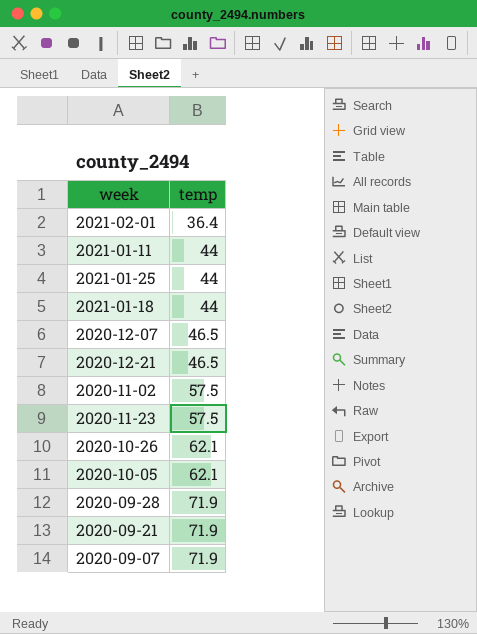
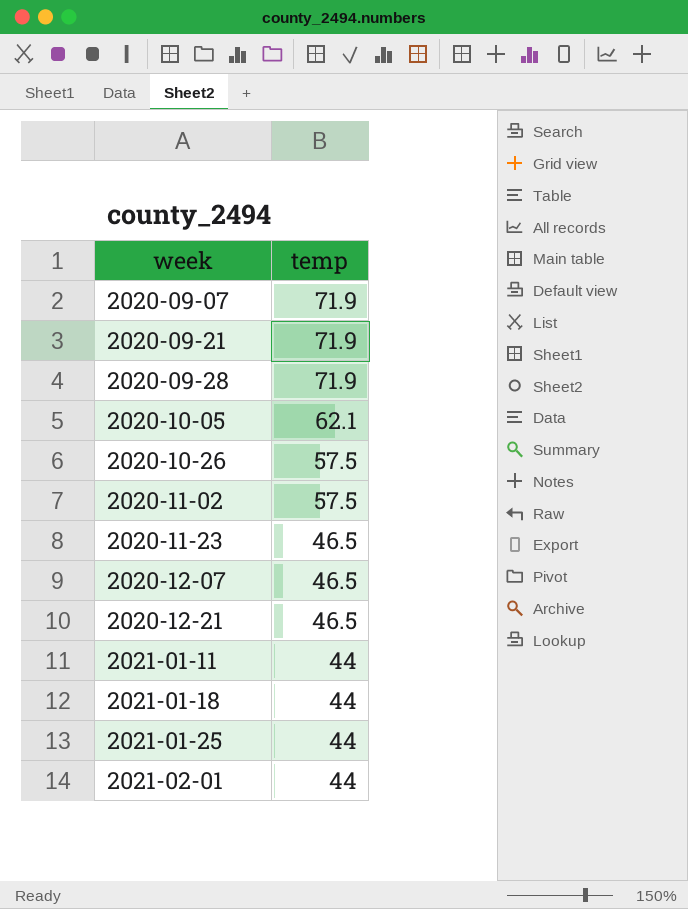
row order: temp ascending -> week ascending
2020-10-26 | temp: 62.1 -> 57.5
2020-11-23 | temp: 57.5 -> 46.5
2021-02-01 | temp: 36.4 -> 44

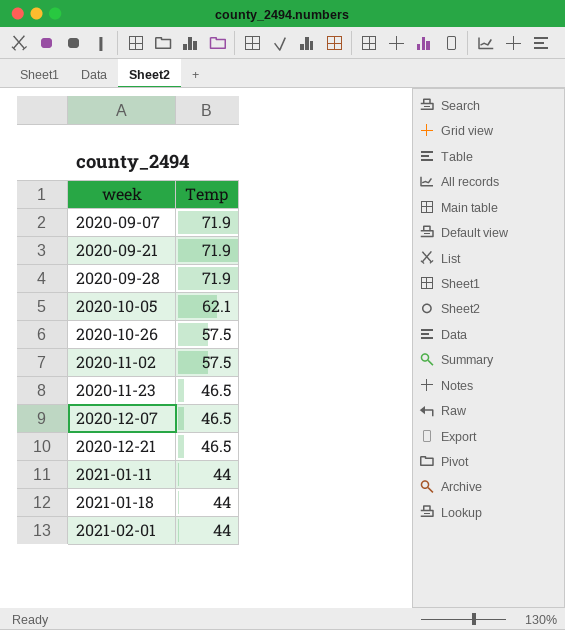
column name: temp -> Temp
row 2021-01-25: 44 -> none

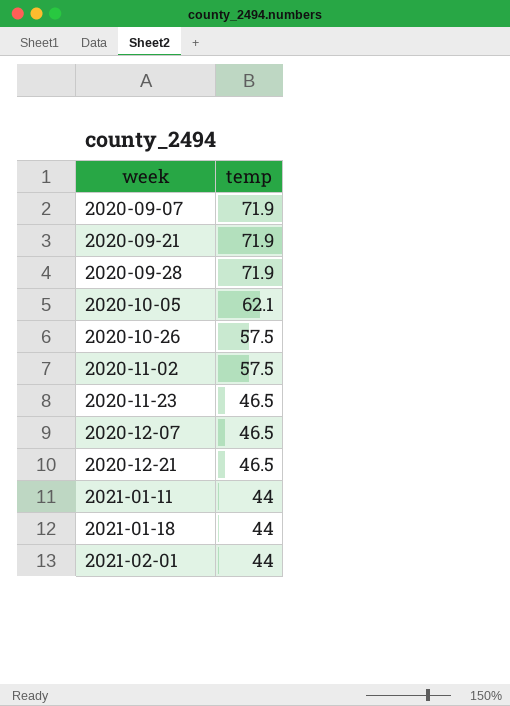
column name: Temp -> temp

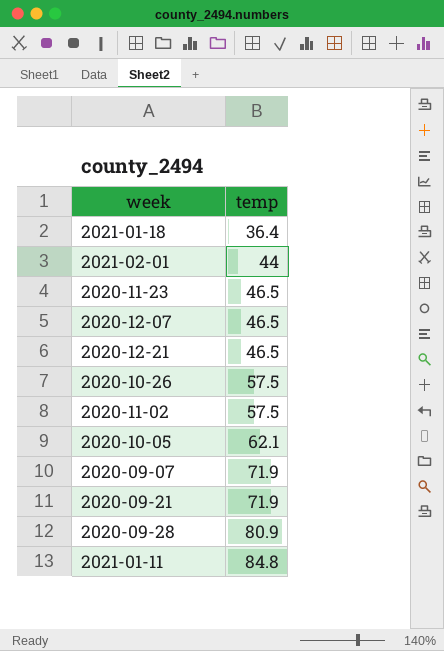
row order: week ascending -> temp ascending
2021-01-18 | temp: 44 -> 36.4
2020-09-28 | temp: 71.9 -> 80.9
2021-01-11 | temp: 44 -> 84.8

